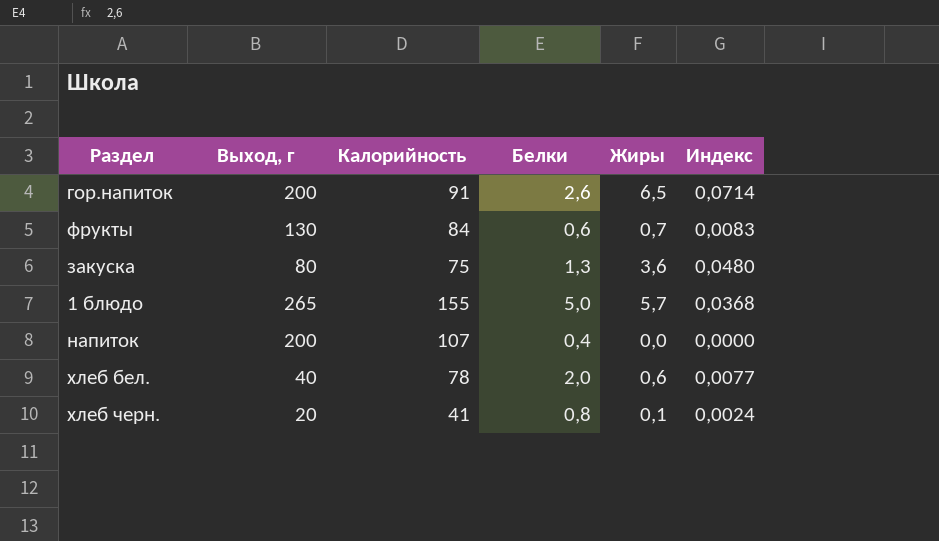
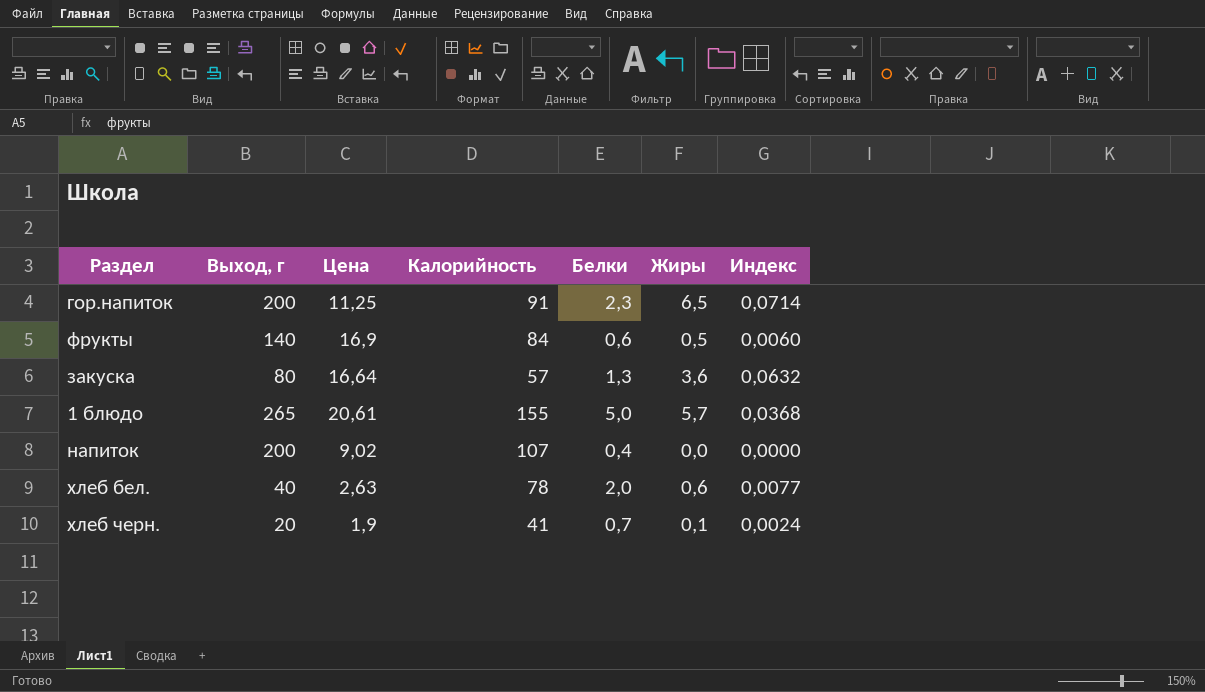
column Цена | position: none -> 3
гор.напиток | Белки: 2,6 -> 2,3
фрукты | Выход, г: 130 -> 140
фрукты | Жиры: 0,7 -> 0,5
фрукты | Индекс: 0,0083 -> 0,0060
закуска | Калорийность: 75 -> 57
закуска | Индекс: 0,0480 -> 0,0632
хлеб черн. | Белки: 0,8 -> 0,7

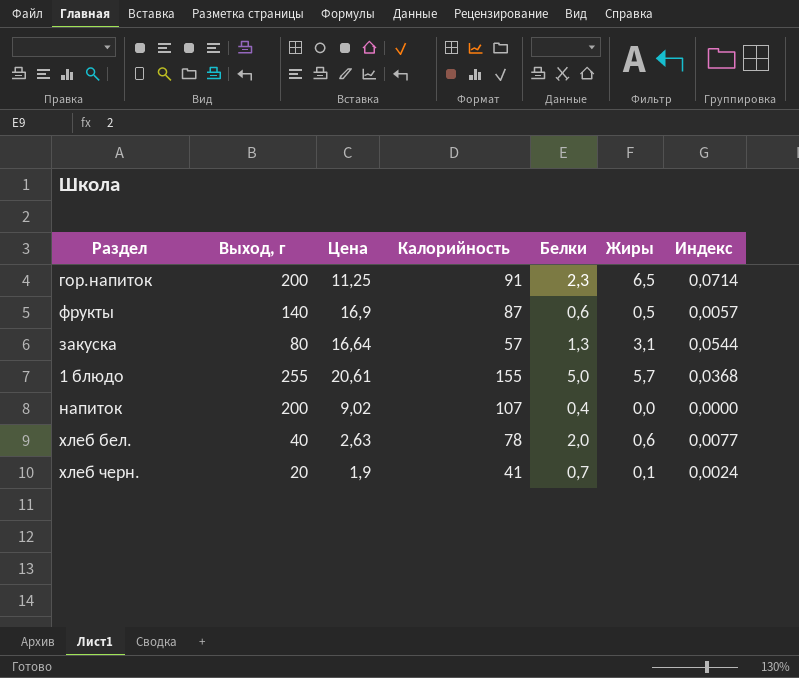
фрукты | Калорийность: 84 -> 87
фрукты | Индекс: 0,0060 -> 0,0057
закуска | Жиры: 3,6 -> 3,1
закуска | Индекс: 0,0632 -> 0,0544
1 блюдо | Выход, г: 265 -> 255

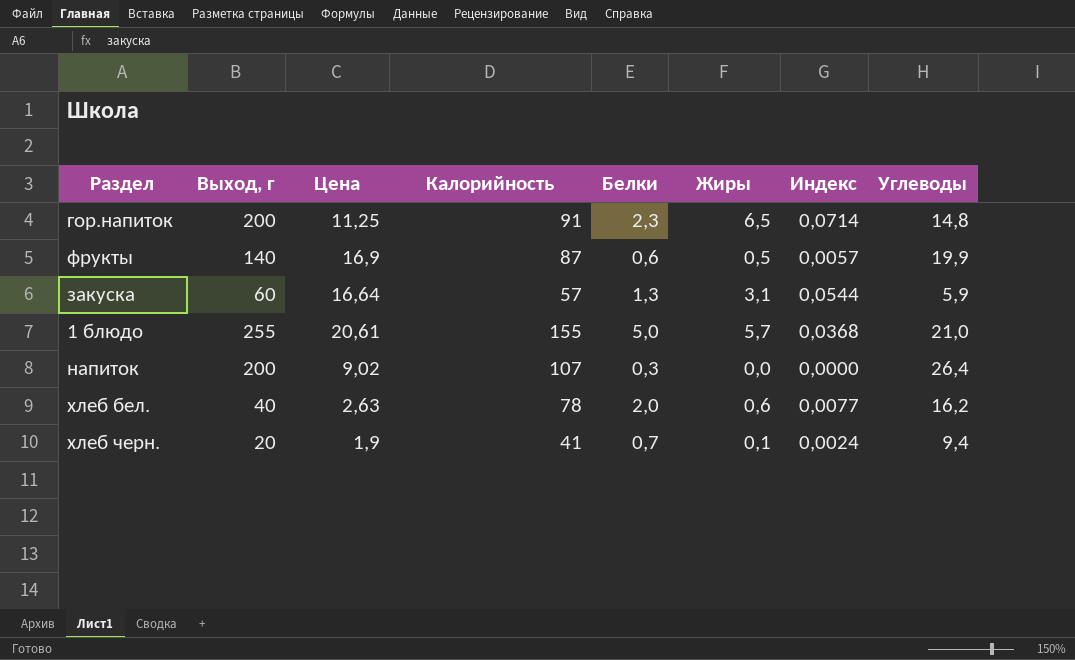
column Углеводы | position: none -> 8
закуска | Выход, г: 80 -> 60
напиток | Белки: 0,4 -> 0,3

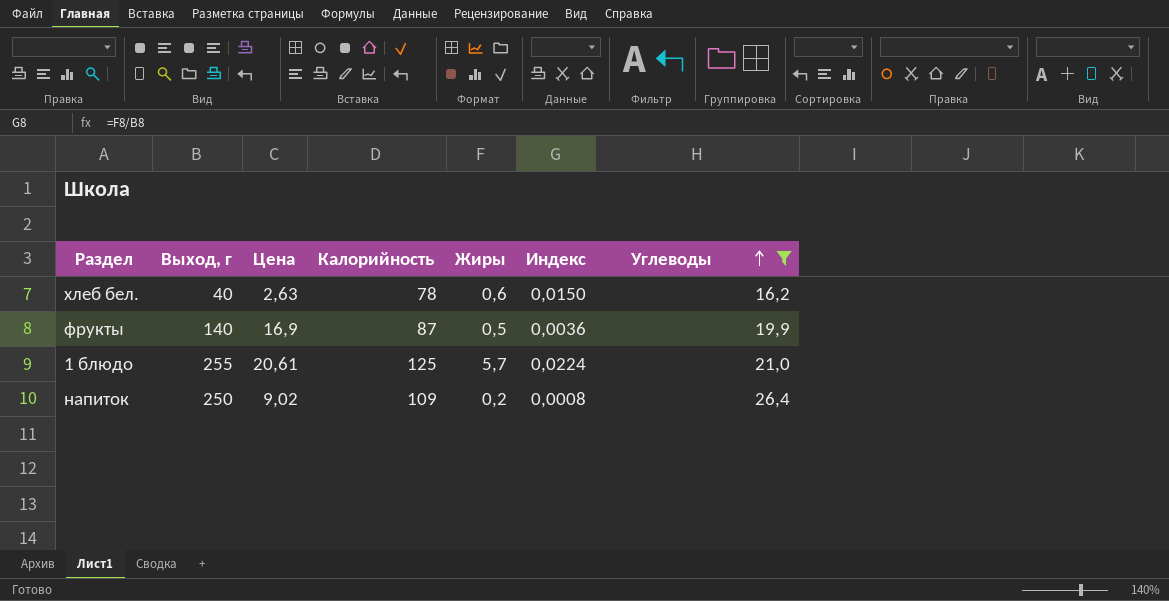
filter: none -> Углеводы >= 16,2
row order: none -> Углеводы ascending
column Белки | position: 5 -> none
column Индекс | formula: [Жиры] / [Калорийность] -> [Жиры] / [Выход, г]
1 блюдо | Калорийность: 155 -> 125
напиток | Выход, г: 200 -> 250
напиток | Калорийность: 107 -> 109
напиток | Жиры: 0,0 -> 0,2

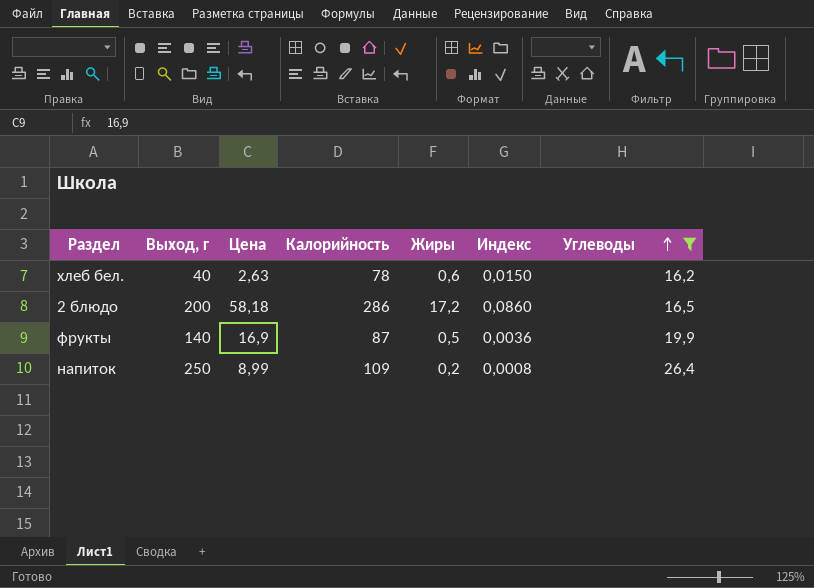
row 1 блюдо: 255 | 20,61 | 125 | 5,7 | 0,0224 | 21,0 -> none
row 2 блюдо: none -> 200 | 58,18 | 286 | 17,2 | 0,0860 | 16,5
напиток | Цена: 9,02 -> 8,99

